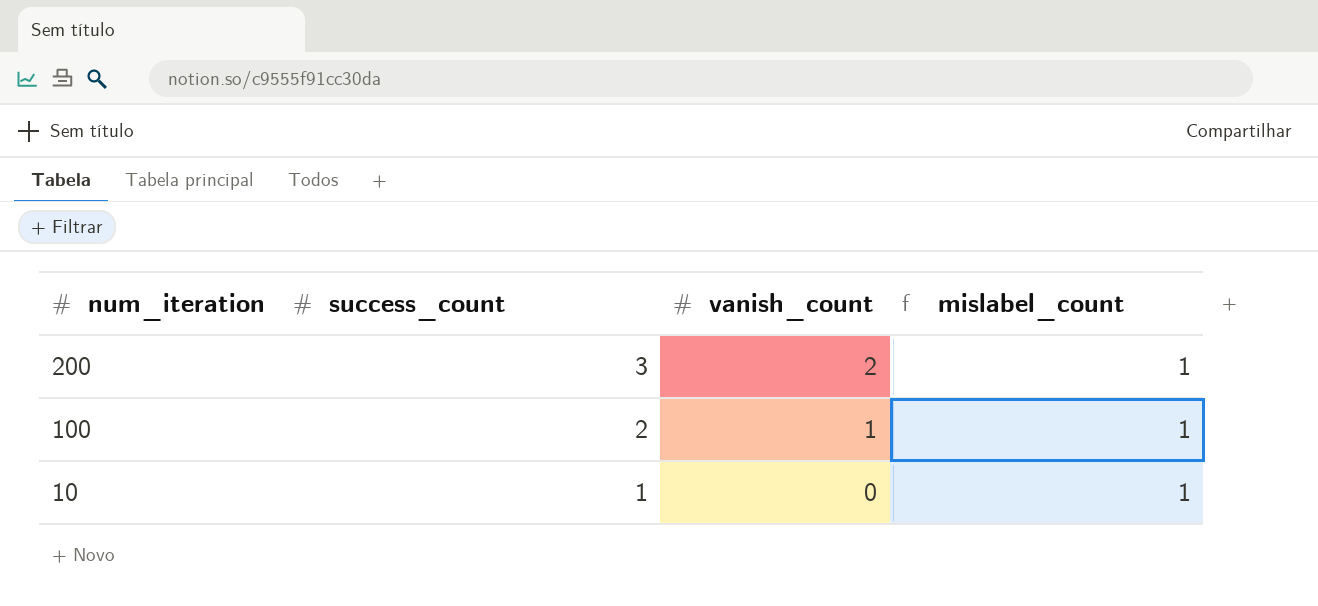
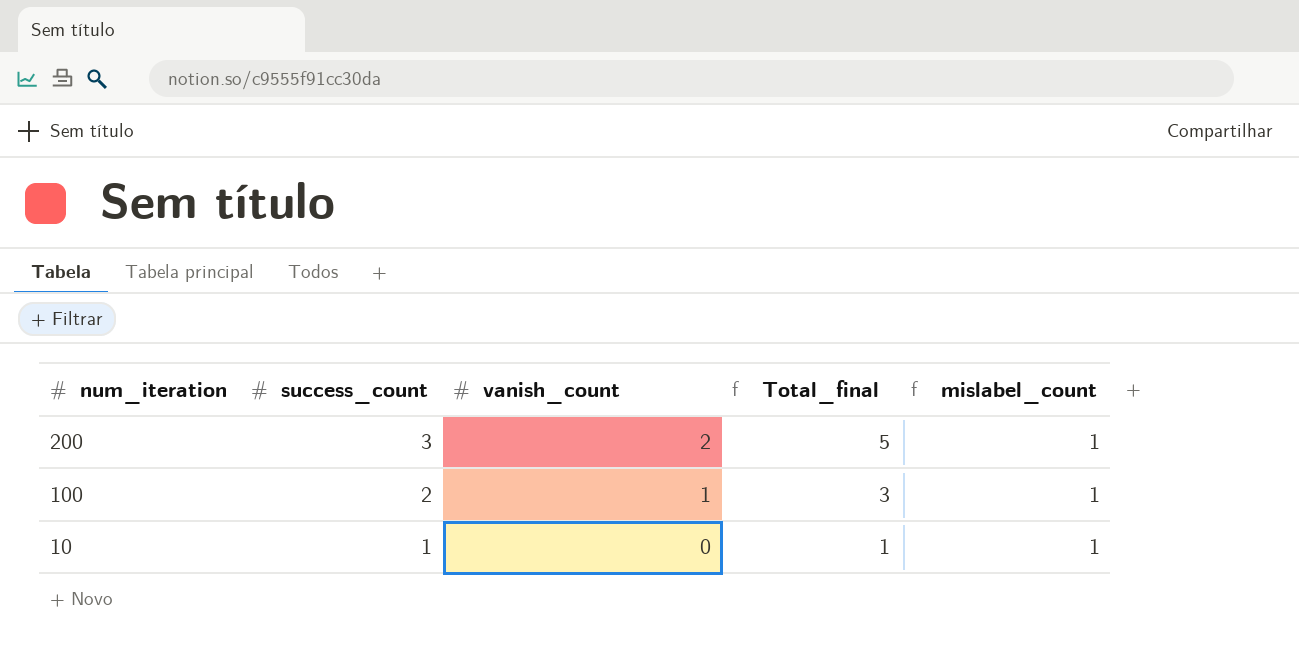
column Total_final | formula: none -> [success_count] + [vanish_count]

